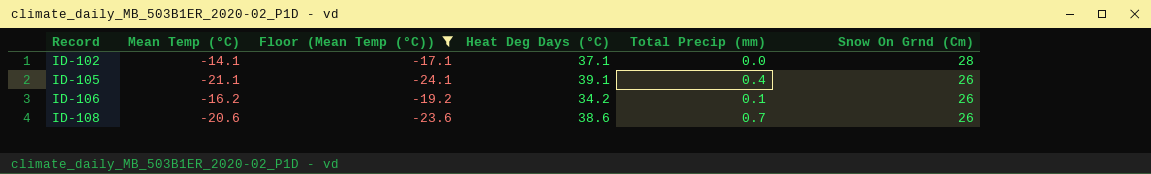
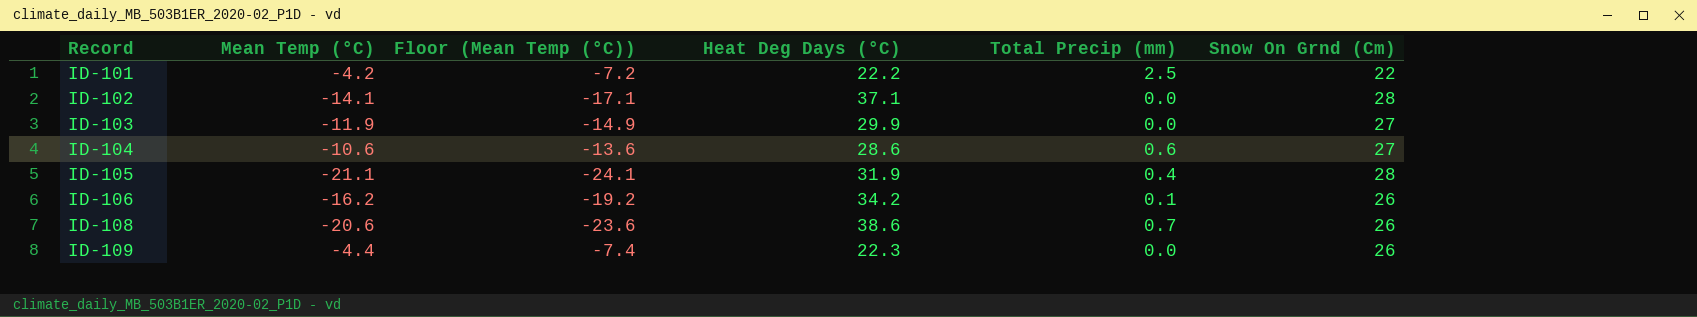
filter: Floor (Mean Temp (°C)) <= -17.1 -> none
ID-105 | Heat Deg Days (°C): 39.1 -> 31.9
ID-105 | Snow On Grnd (Cm): 26 -> 28

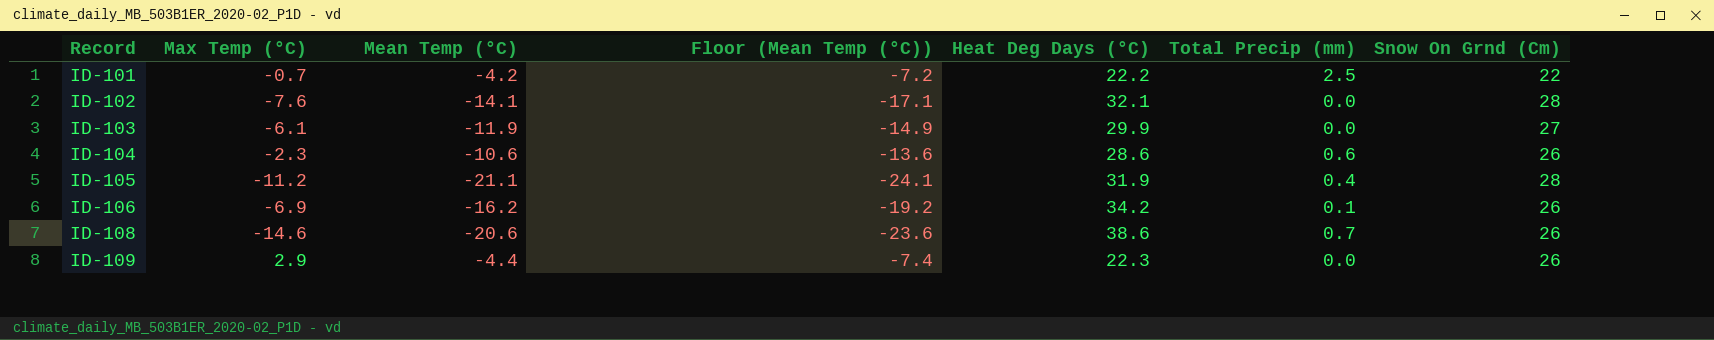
column Max Temp (°C) | position: none -> 2
ID-102 | Heat Deg Days (°C): 37.1 -> 32.1
ID-104 | Snow On Grnd (Cm): 27 -> 26

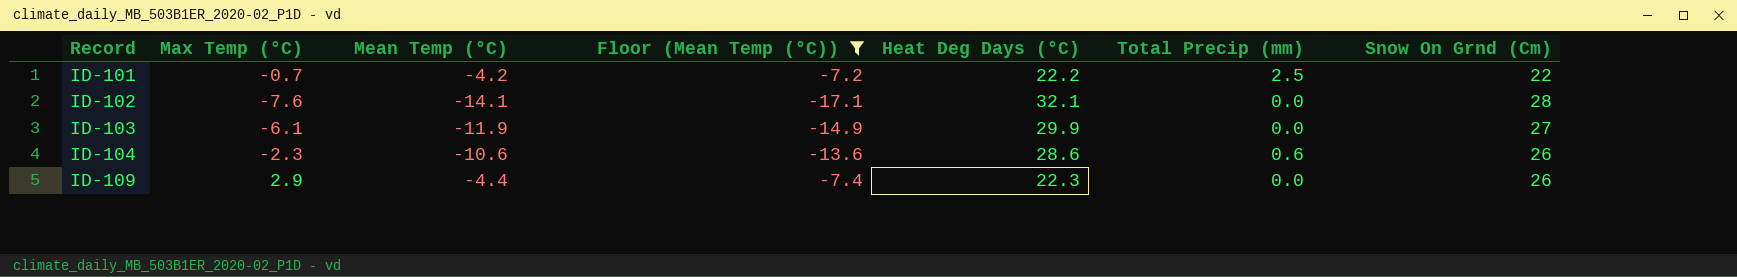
filter: none -> Floor (Mean Temp (°C)) >= -17.1

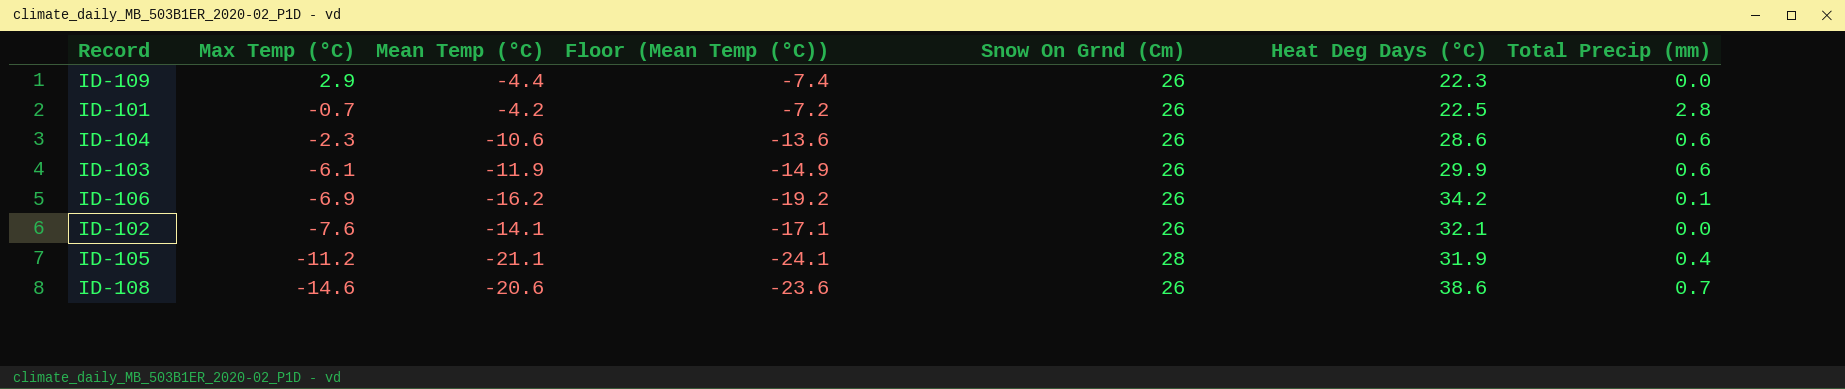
filter: Floor (Mean Temp (°C)) >= -17.1 -> none
row order: Record ascending -> Max Temp (°C) descending
column Snow On Grnd (Cm) | position: 7 -> 5
ID-101 | Snow On Grnd (Cm): 22 -> 26
ID-101 | Heat Deg Days (°C): 22.2 -> 22.5
ID-101 | Total Precip (mm): 2.5 -> 2.8
ID-103 | Snow On Grnd (Cm): 27 -> 26
ID-103 | Total Precip (mm): 0.0 -> 0.6
ID-102 | Snow On Grnd (Cm): 28 -> 26

